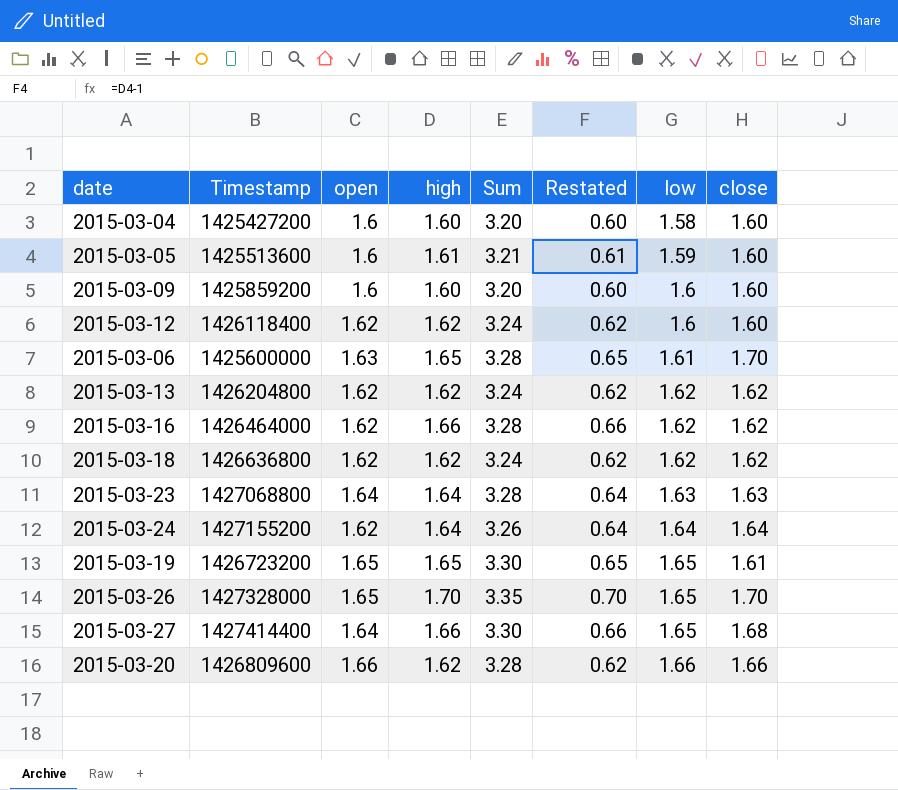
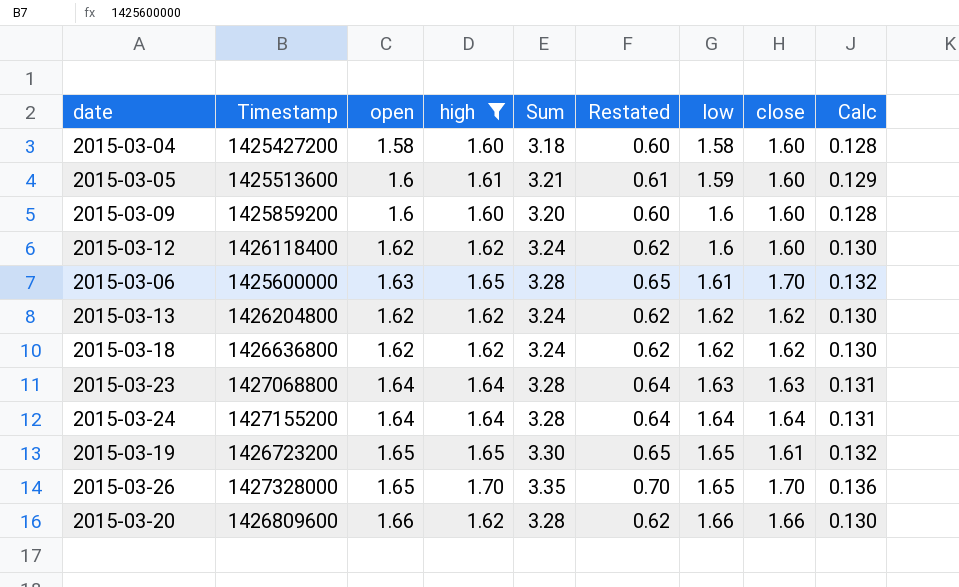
filter: none -> high != 1.66
column Calc | formula: none -> [high] * 0.08
2015-03-04 | open: 1.6 -> 1.58
2015-03-04 | Sum: 3.20 -> 3.18
2015-03-24 | open: 1.62 -> 1.64
2015-03-24 | Sum: 3.26 -> 3.28

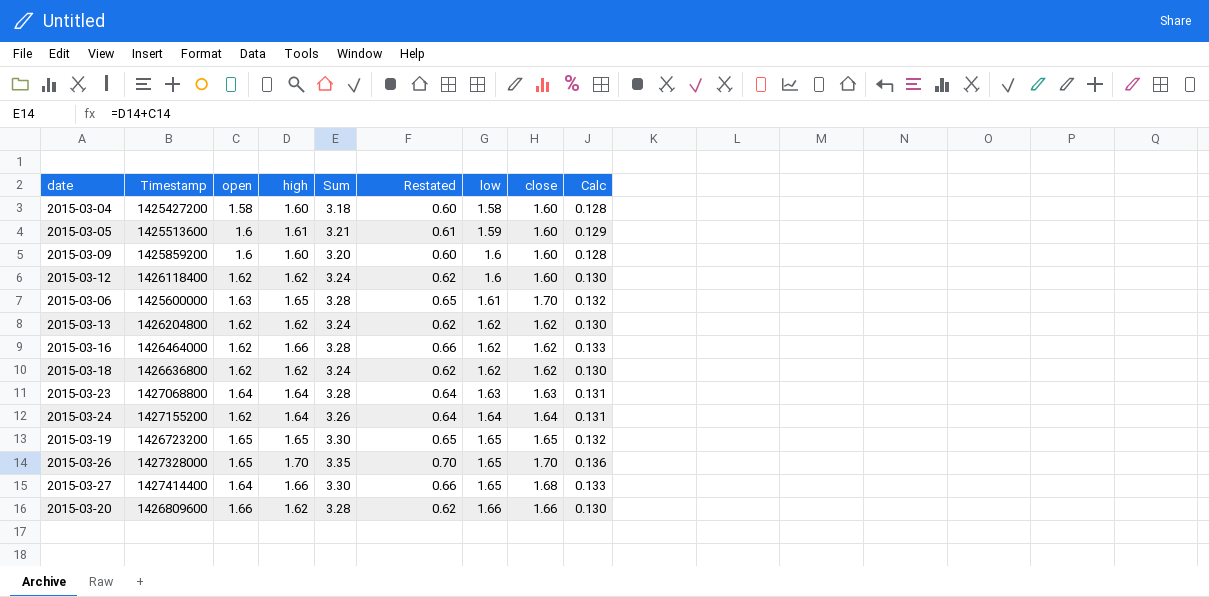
filter: high != 1.66 -> none
2015-03-24 | open: 1.64 -> 1.62
2015-03-24 | Sum: 3.28 -> 3.26
2015-03-19 | close: 1.61 -> 1.65

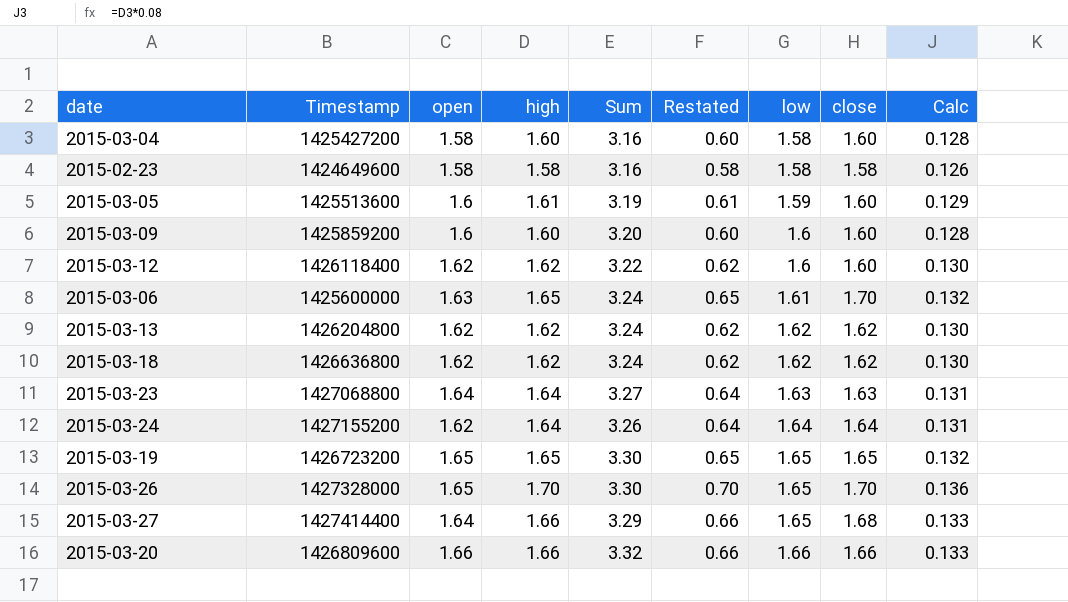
column Sum | formula: [open] + [high] -> [open] + [low]
row 2015-03-16: 1426464000 | 1.62 | 1.66 | 3.28 | 0.66 | 1.62 | 1.62 | 0.133 -> none
row 2015-02-23: none -> 1424649600 | 1.58 | 1.58 | 3.16 | 0.58 | 1.58 | 1.58 | 0.126
2015-03-20 | high: 1.62 -> 1.66
2015-03-20 | Restated: 0.62 -> 0.66
2015-03-20 | Calc: 0.130 -> 0.133

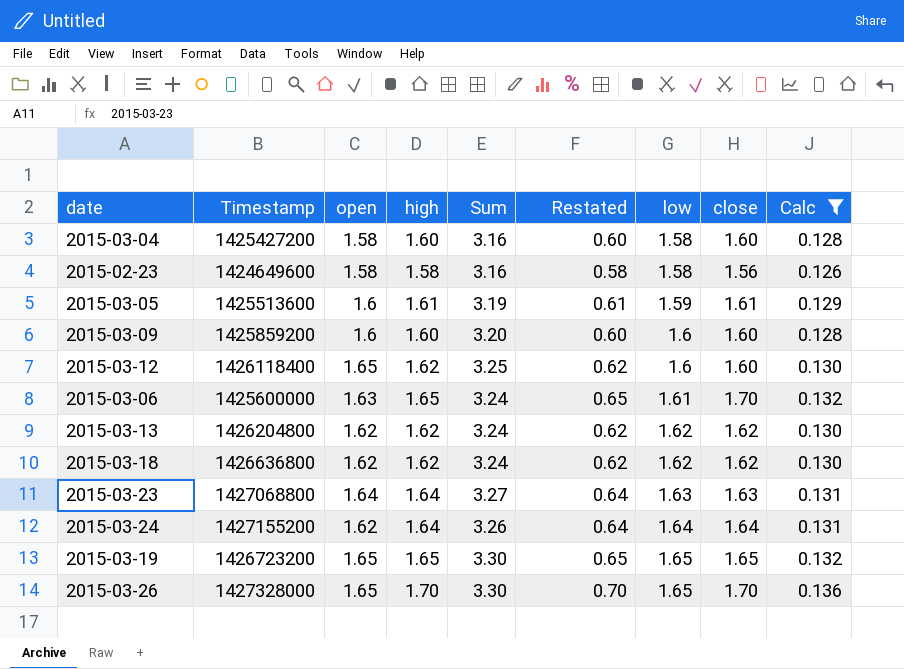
filter: none -> Calc != 0.133
2015-02-23 | close: 1.58 -> 1.56
2015-03-05 | close: 1.60 -> 1.61
2015-03-12 | open: 1.62 -> 1.65
2015-03-12 | Sum: 3.22 -> 3.25

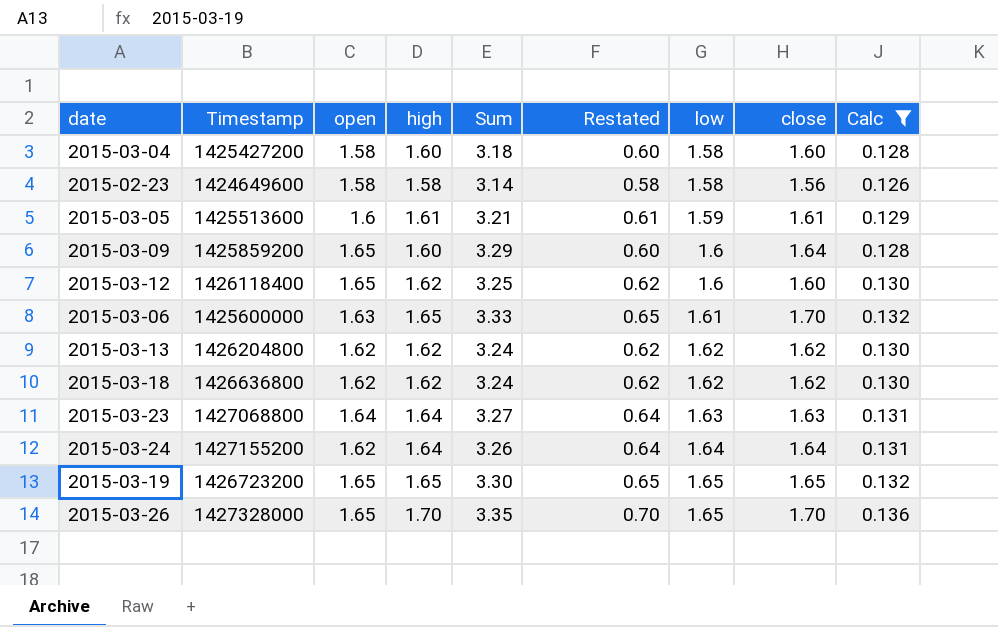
column Sum | formula: [open] + [low] -> [open] + [close]
2015-03-09 | open: 1.6 -> 1.65
2015-03-09 | close: 1.60 -> 1.64

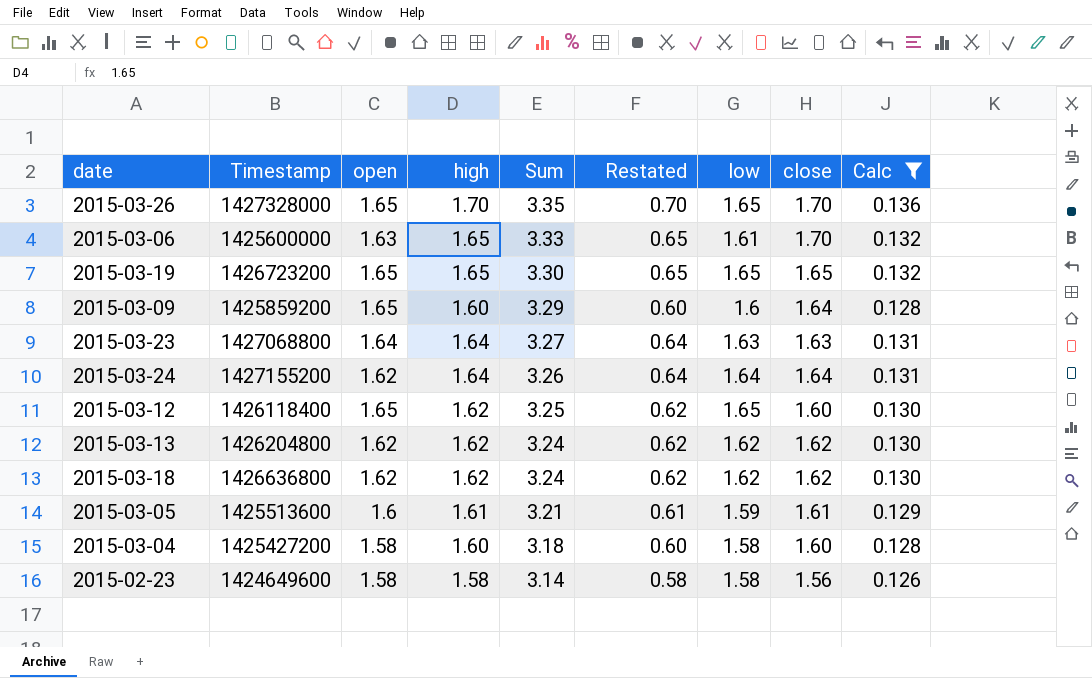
row order: low ascending -> Sum descending
2015-03-12 | low: 1.6 -> 1.65

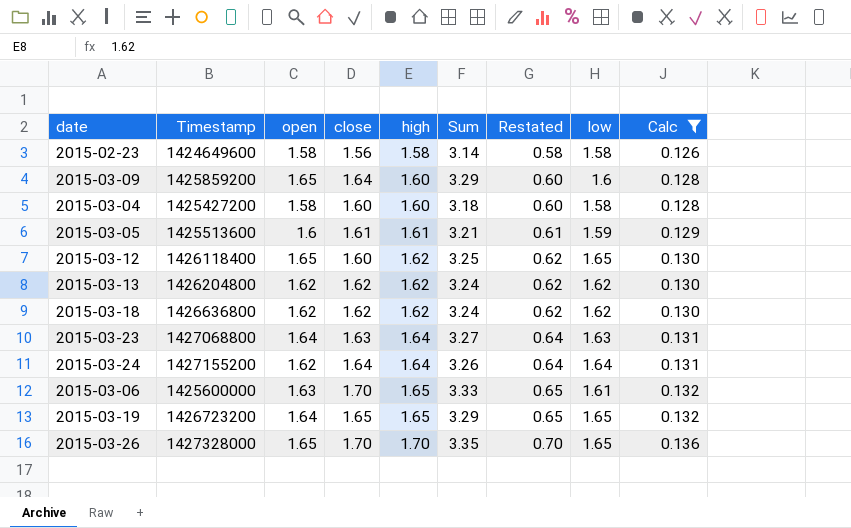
row order: Sum descending -> high ascending
column close | position: 8 -> 4
2015-03-19 | open: 1.65 -> 1.64
2015-03-19 | Sum: 3.30 -> 3.29

